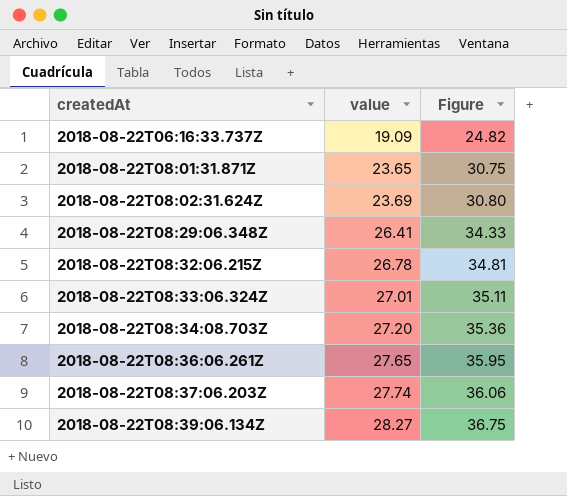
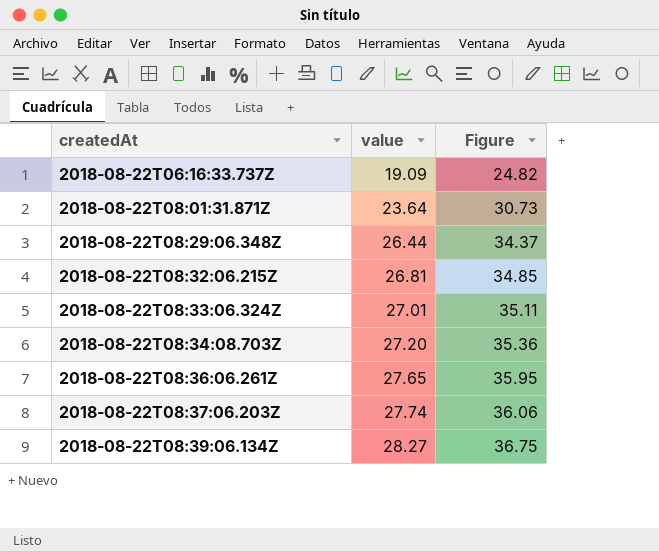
row 2018-08-22T08:02:31.624Z: 23.69 | 30.80 -> none
2018-08-22T08:01:31.871Z | value: 23.65 -> 23.64
2018-08-22T08:01:31.871Z | Figure: 30.75 -> 30.73
2018-08-22T08:29:06.348Z | value: 26.41 -> 26.44
2018-08-22T08:29:06.348Z | Figure: 34.33 -> 34.37
2018-08-22T08:32:06.215Z | value: 26.78 -> 26.81
2018-08-22T08:32:06.215Z | Figure: 34.81 -> 34.85

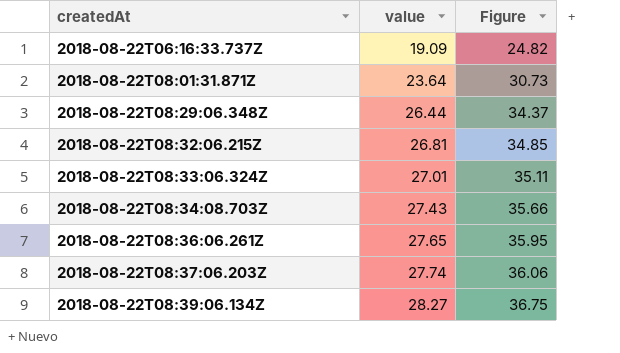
2018-08-22T08:34:08.703Z | value: 27.20 -> 27.43
2018-08-22T08:34:08.703Z | Figure: 35.36 -> 35.66

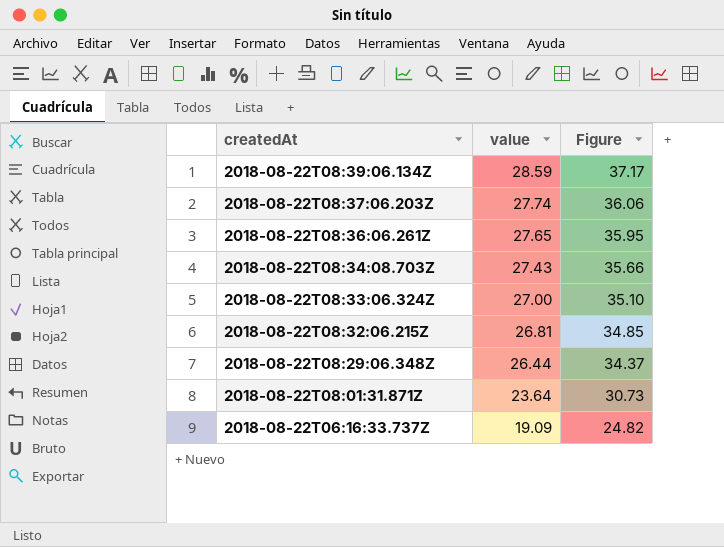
row order: createdAt ascending -> createdAt descending
2018-08-22T08:39:06.134Z | value: 28.27 -> 28.59
2018-08-22T08:39:06.134Z | Figure: 36.75 -> 37.17
2018-08-22T08:33:06.324Z | value: 27.01 -> 27.00
2018-08-22T08:33:06.324Z | Figure: 35.11 -> 35.10

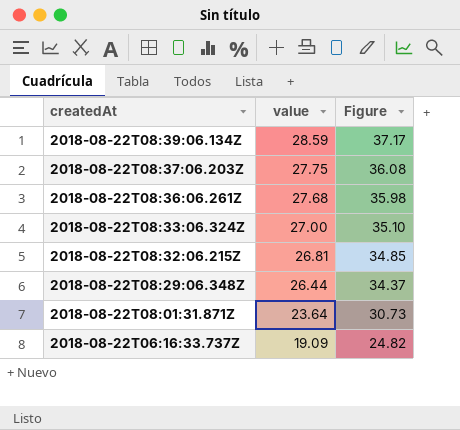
row 2018-08-22T08:34:08.703Z: 27.43 | 35.66 -> none
2018-08-22T08:37:06.203Z | value: 27.74 -> 27.75
2018-08-22T08:37:06.203Z | Figure: 36.06 -> 36.08
2018-08-22T08:36:06.261Z | value: 27.65 -> 27.68
2018-08-22T08:36:06.261Z | Figure: 35.95 -> 35.98

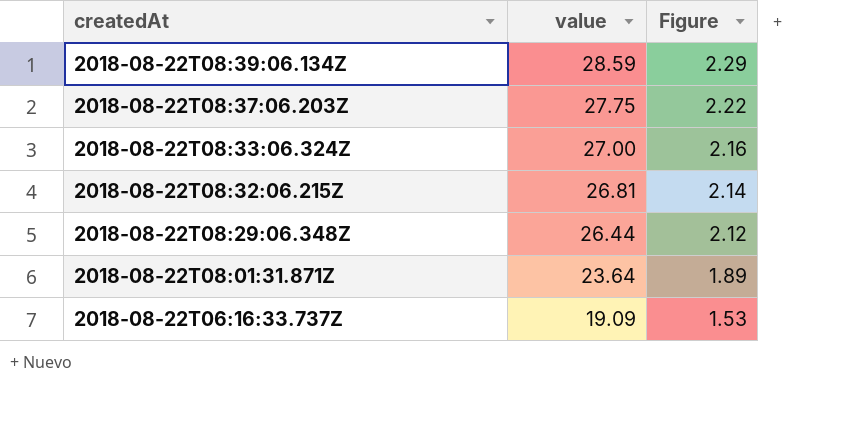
column Figure | formula: [value] * 1.3 -> [value] * 0.08
row 2018-08-22T08:36:06.261Z: 27.68 | 35.98 -> none

